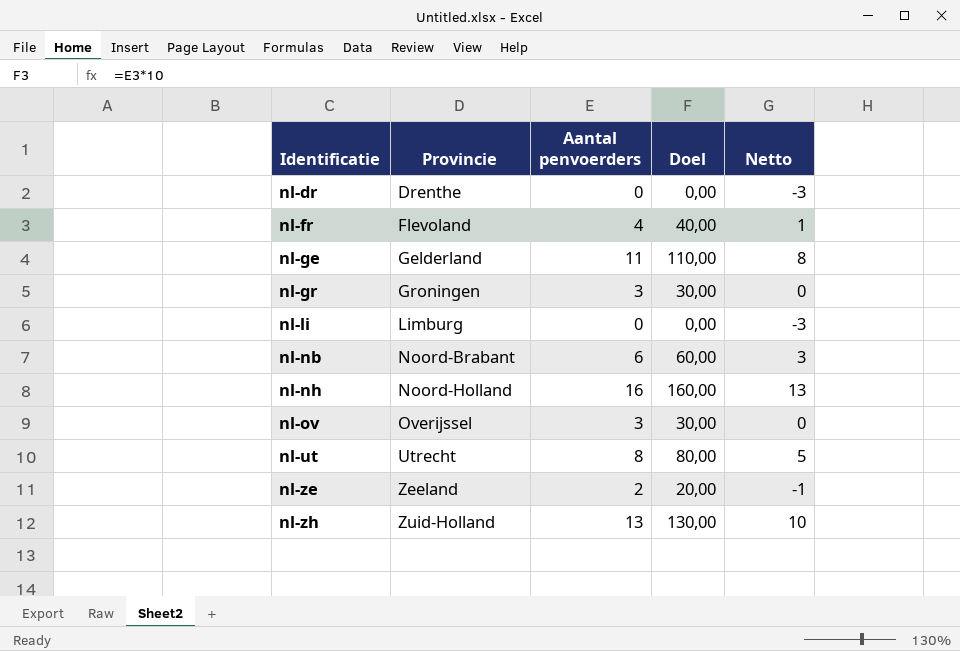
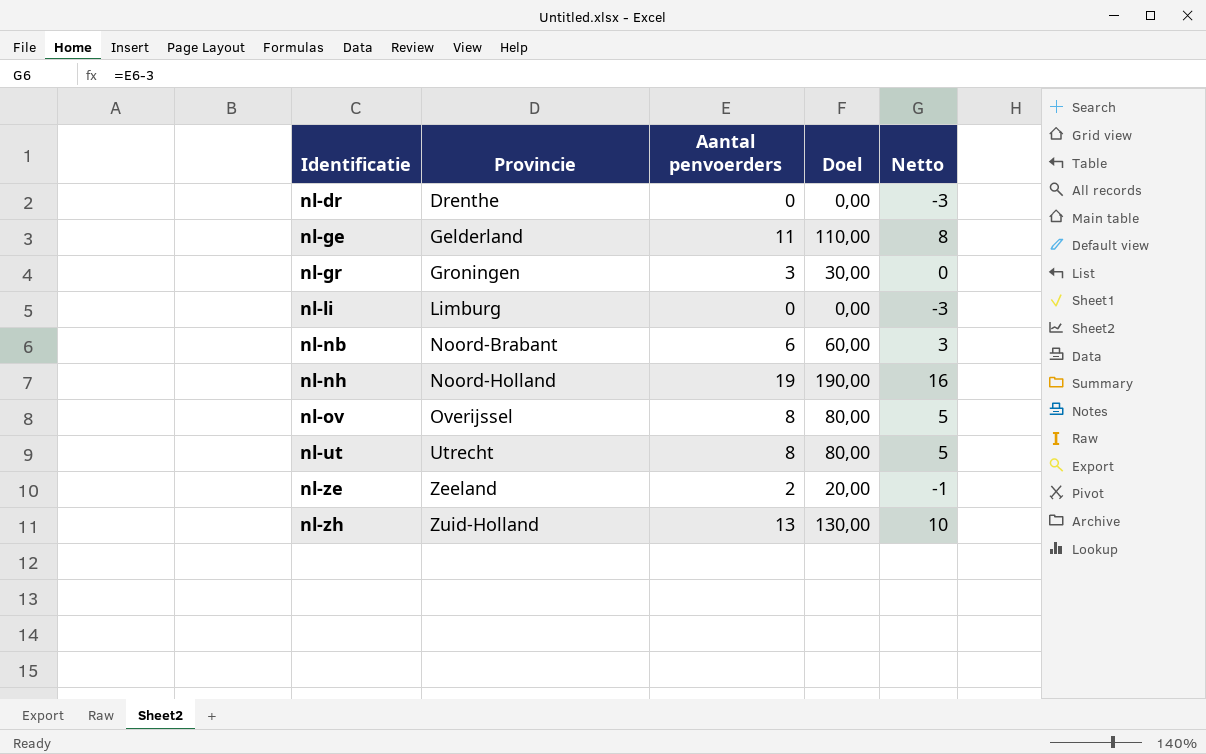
row nl-fr: Flevoland | 4 | 40,00 | 1 -> none
nl-nh | Aantal penvoerders: 16 -> 19
nl-nh | Doel: 160,00 -> 190,00
nl-nh | Netto: 13 -> 16
nl-ov | Aantal penvoerders: 3 -> 8
nl-ov | Doel: 30,00 -> 80,00
nl-ov | Netto: 0 -> 5

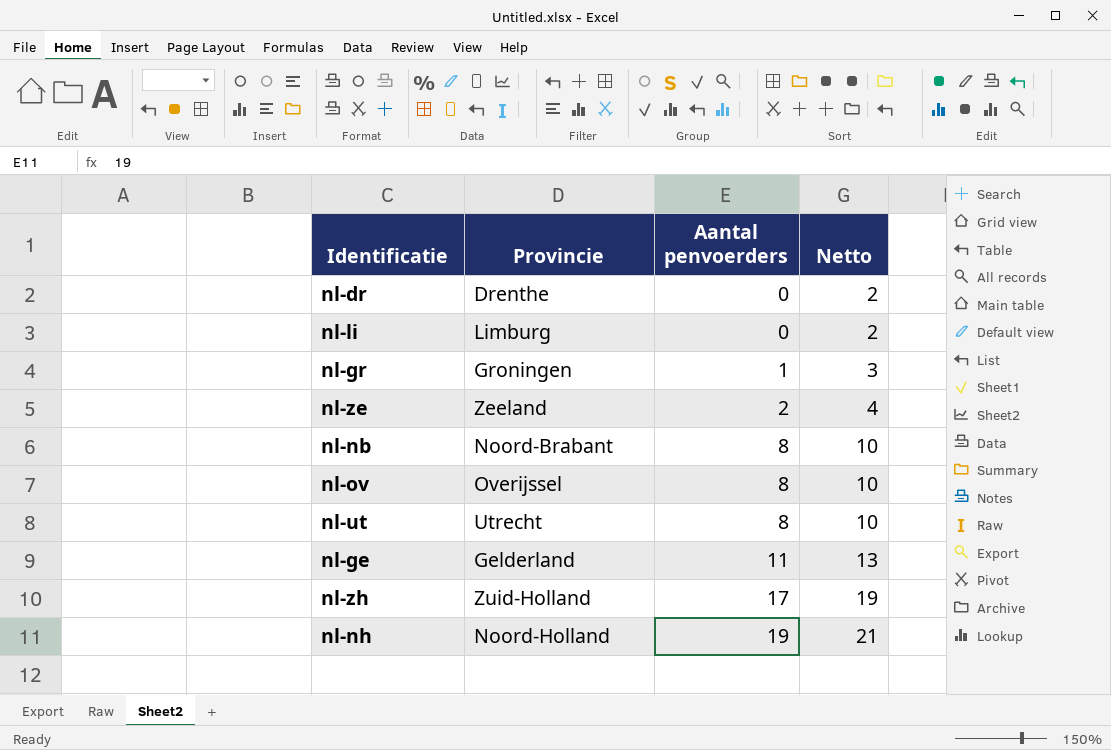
row order: Identificatie ascending -> Aantal penvoerders ascending
column Doel | formula: [Aantal penvoerders] * 10 -> none
column Netto | formula: [Aantal penvoerders] - 3 -> [Aantal penvoerders] + 2
nl-gr | Aantal penvoerders: 3 -> 1
nl-nb | Aantal penvoerders: 6 -> 8
nl-zh | Aantal penvoerders: 13 -> 17

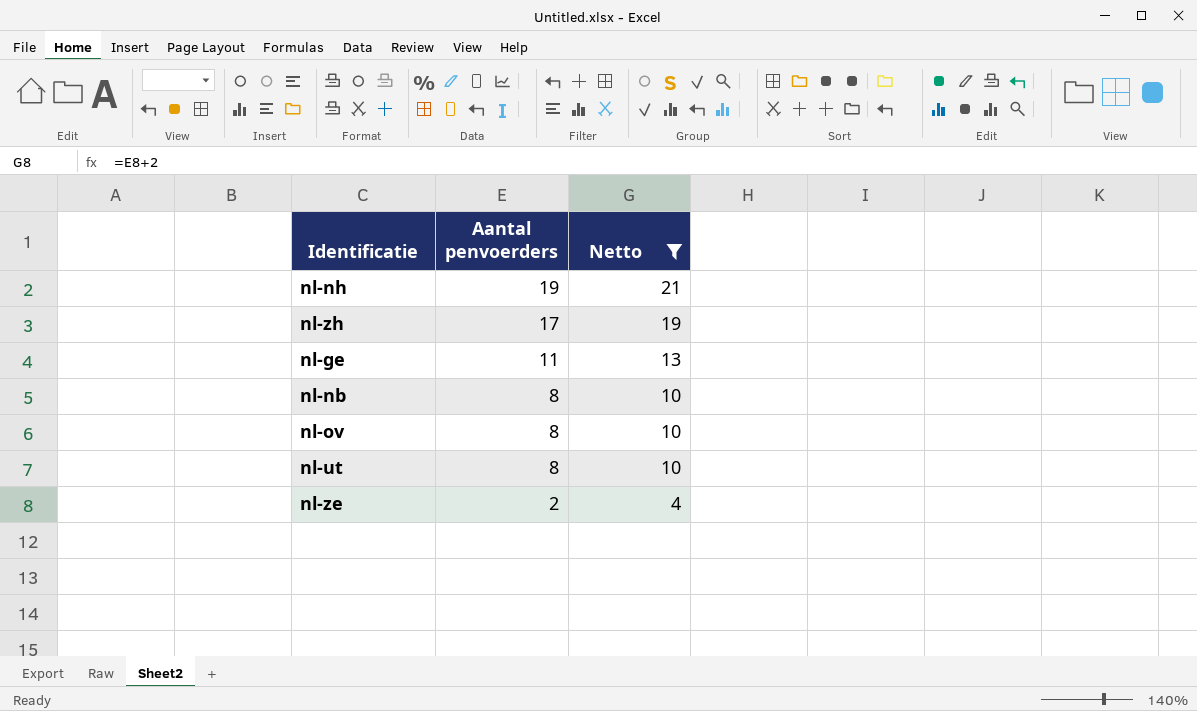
filter: none -> Netto >= 4
row order: Aantal penvoerders ascending -> Aantal penvoerders descending
column Provincie | position: 2 -> none

